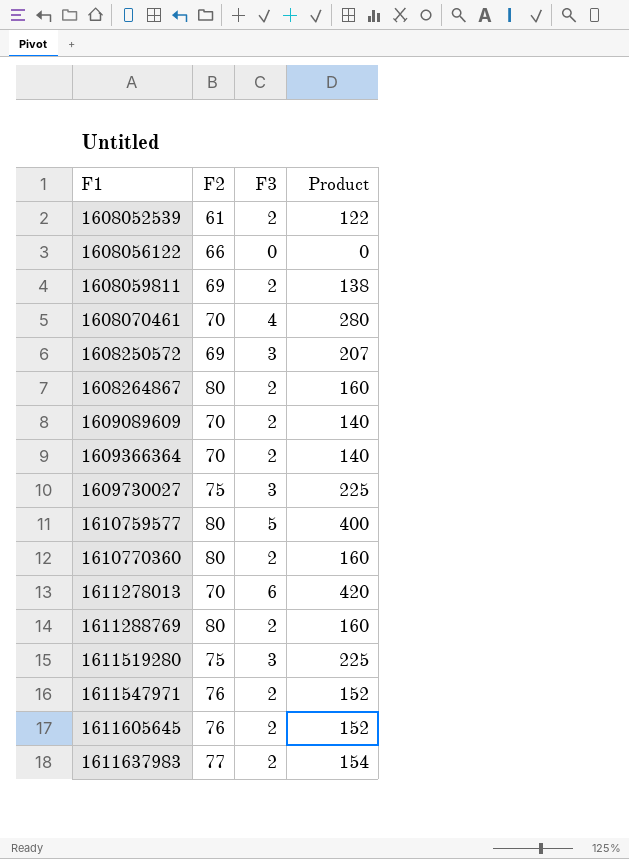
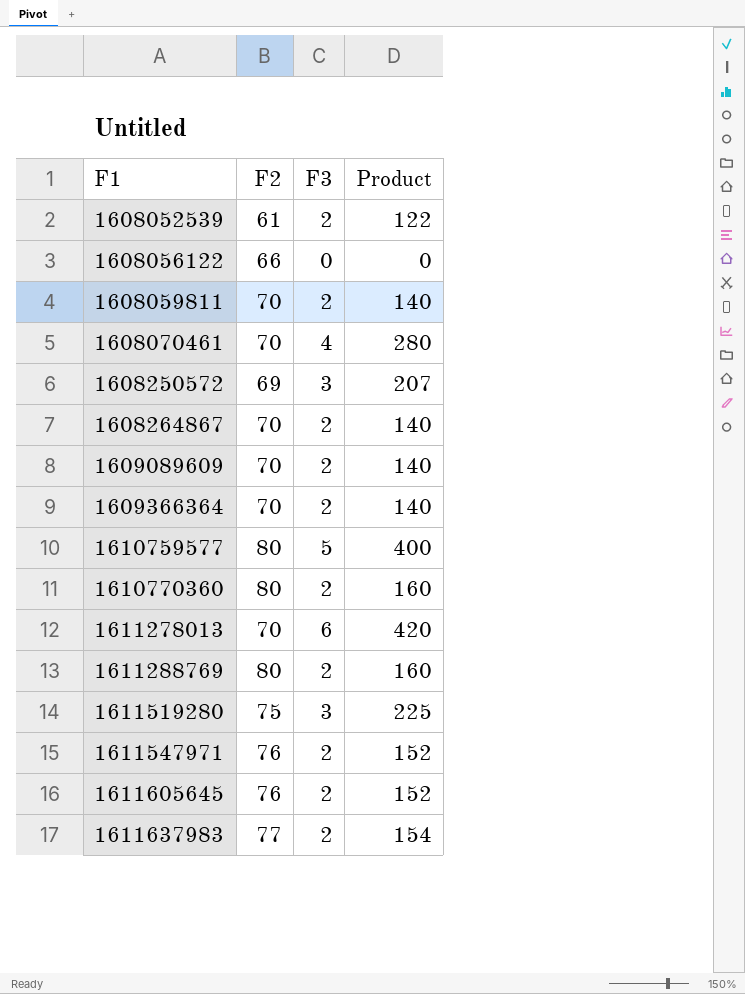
row 1609730027: 75 | 3 | 225 -> none
1608059811 | F2: 69 -> 70
1608059811 | Product: 138 -> 140
1608264867 | F2: 80 -> 70
1608264867 | Product: 160 -> 140

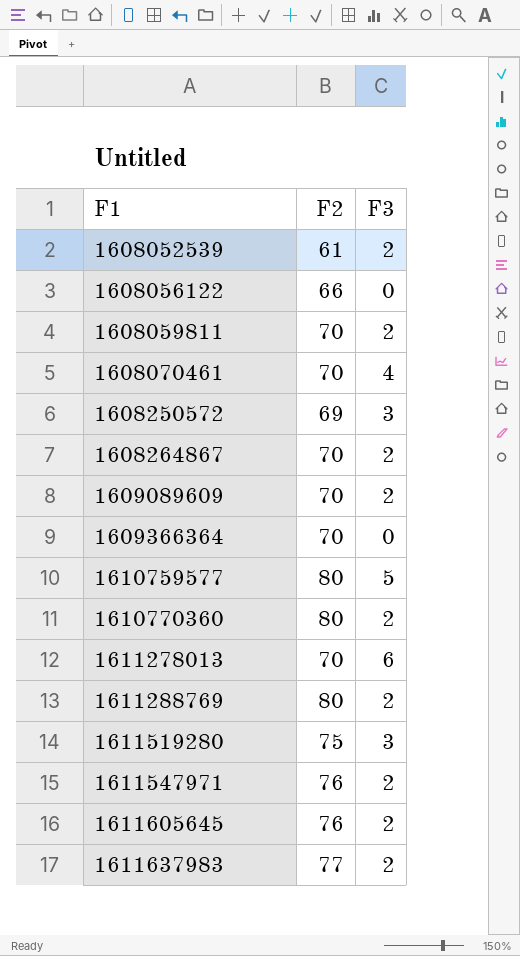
column Product | formula: [F2] * [F3] -> none
1609366364 | F3: 2 -> 0

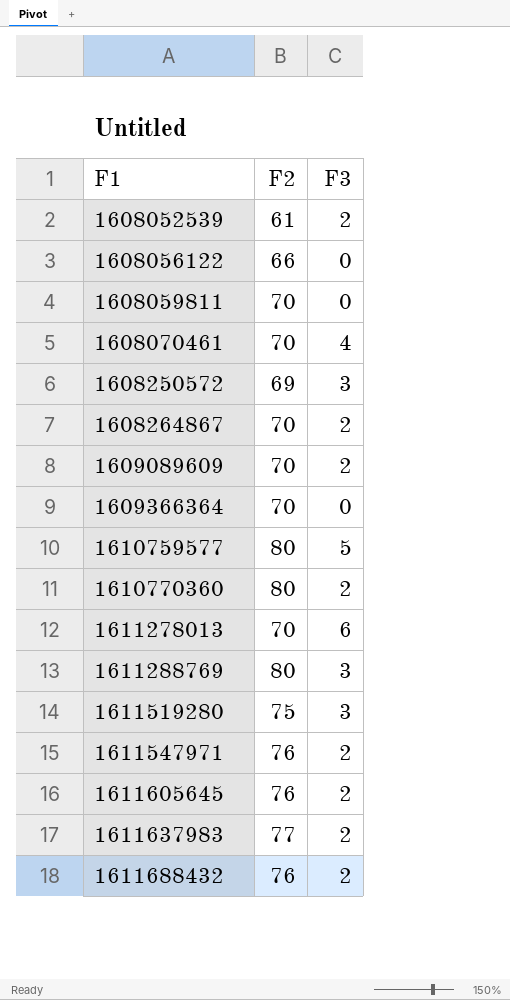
1608059811 | F3: 2 -> 0
1611288769 | F3: 2 -> 3
row 1611688432: none -> 76 | 2

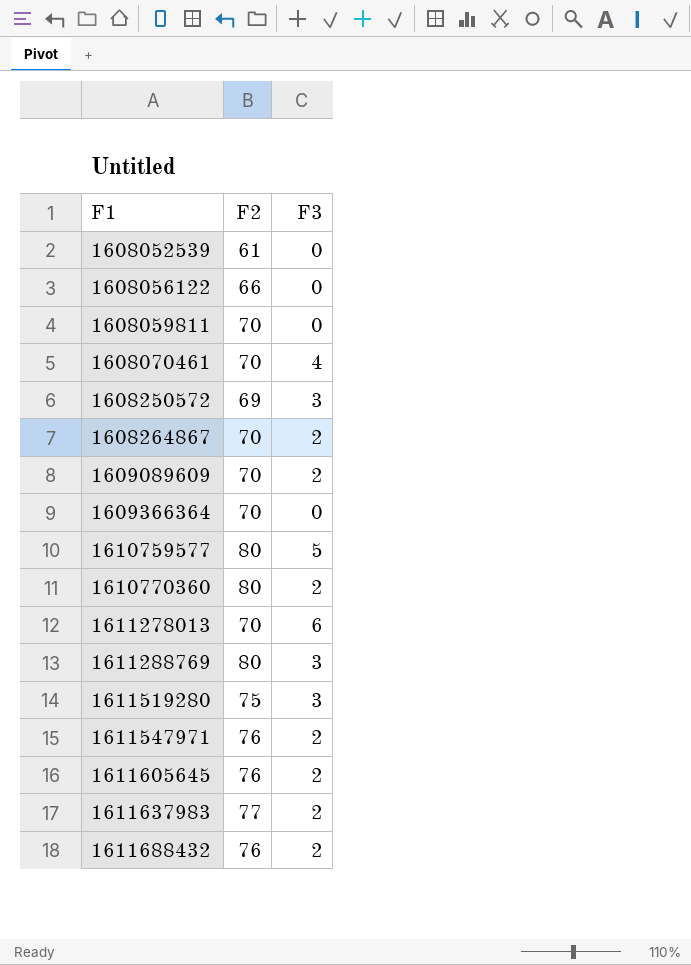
1608052539 | F3: 2 -> 0

